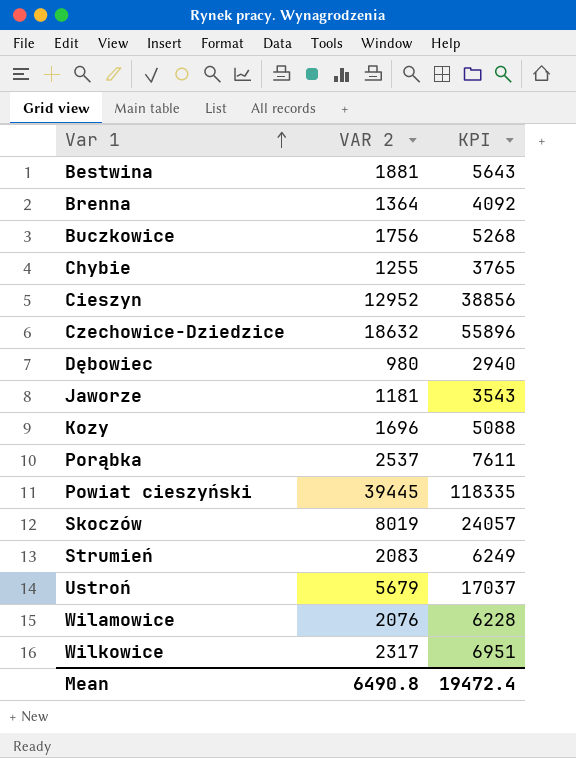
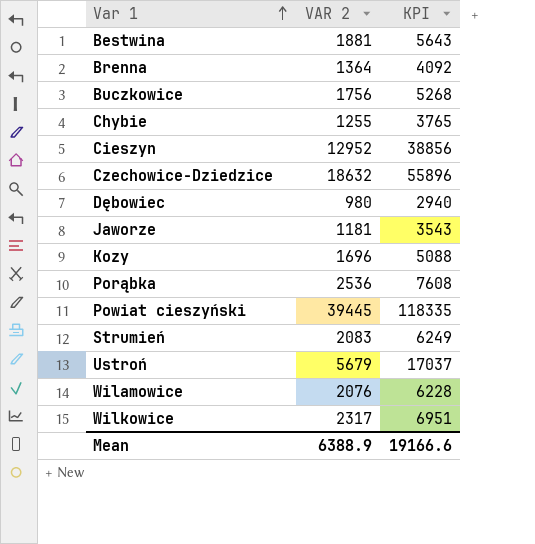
row Skoczów: 8019 | 24057 -> none
Porąbka | VAR 2: 2537 -> 2536
Porąbka | KPI: 7611 -> 7608
Mean | VAR 2: 6490.8 -> 6388.9
Mean | KPI: 19472.4 -> 19166.6

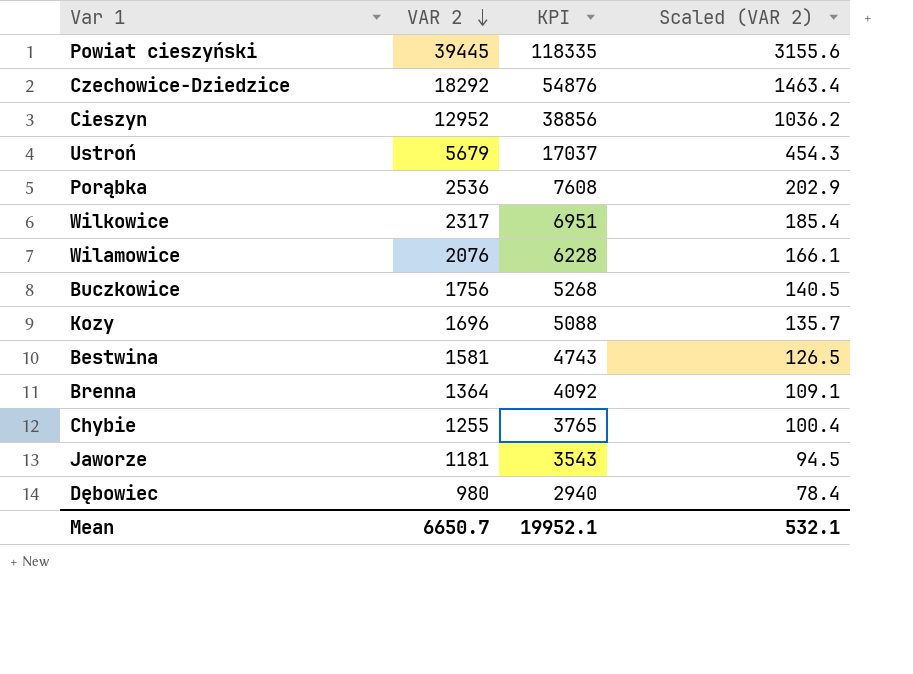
row order: Var 1 ascending -> VAR 2 descending
column Scaled (VAR 2) | formula: none -> [VAR 2] * 0.08
row Strumień: 2083 | 6249 -> none
Czechowice-Dziedzice | VAR 2: 18632 -> 18292
Czechowice-Dziedzice | KPI: 55896 -> 54876
Bestwina | VAR 2: 1881 -> 1581
Bestwina | KPI: 5643 -> 4743
Mean | VAR 2: 6388.9 -> 6650.7
Mean | KPI: 19166.6 -> 19952.1

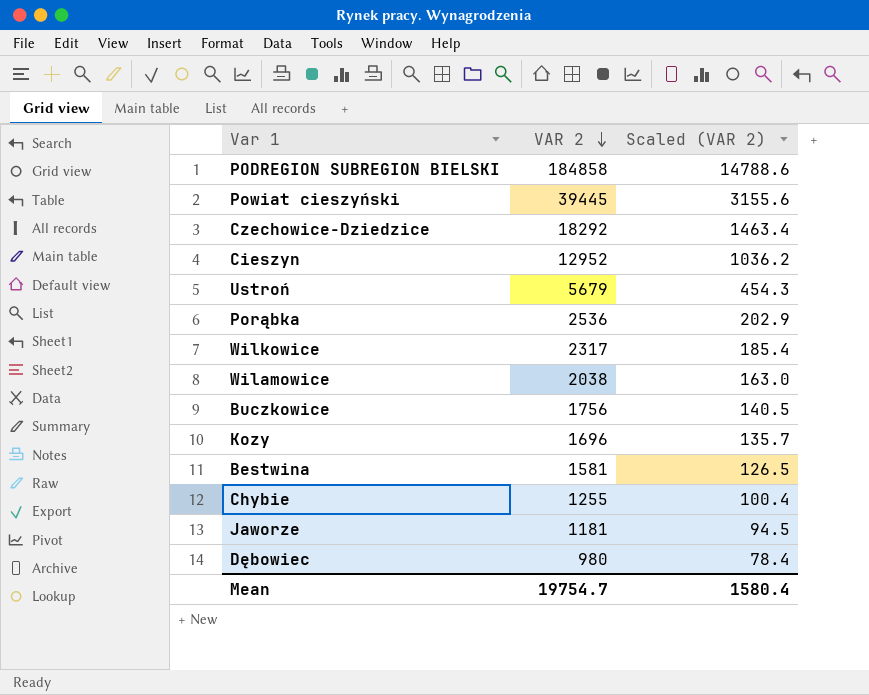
column KPI | formula: [VAR 2] * 3 -> none
row Brenna: 1364 | 4092 | 109.1 -> none
row PODREGION SUBREGION BIELSKI: none -> 184858 | 14788.6
Wilamowice | VAR 2: 2076 -> 2038
Wilamowice | Scaled (VAR 2): 166.1 -> 163.0
Mean | VAR 2: 6650.7 -> 19754.7
Mean | Scaled (VAR 2): 532.1 -> 1580.4

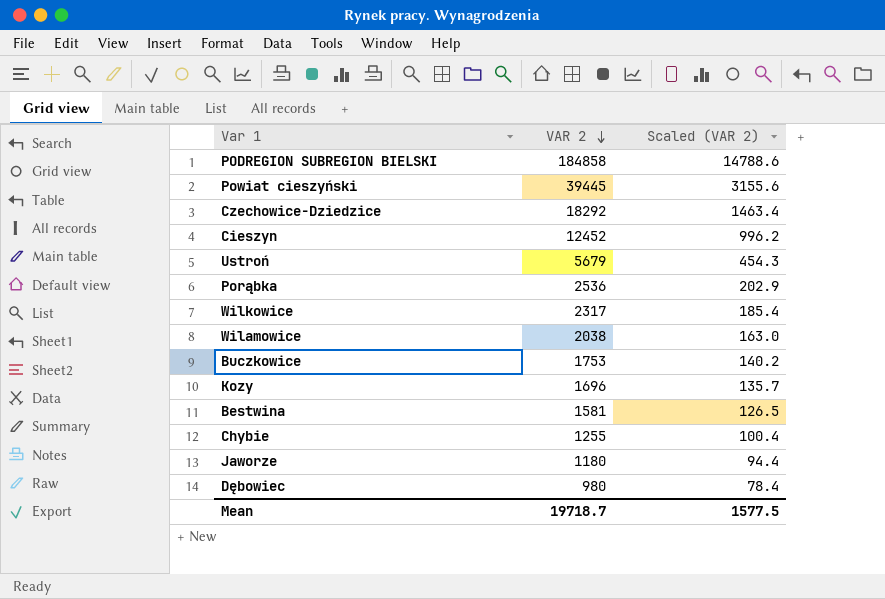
Cieszyn | VAR 2: 12952 -> 12452
Cieszyn | Scaled (VAR 2): 1036.2 -> 996.2
Buczkowice | VAR 2: 1756 -> 1753
Buczkowice | Scaled (VAR 2): 140.5 -> 140.2
Jaworze | VAR 2: 1181 -> 1180
Jaworze | Scaled (VAR 2): 94.5 -> 94.4
Mean | VAR 2: 19754.7 -> 19718.7
Mean | Scaled (VAR 2): 1580.4 -> 1577.5

